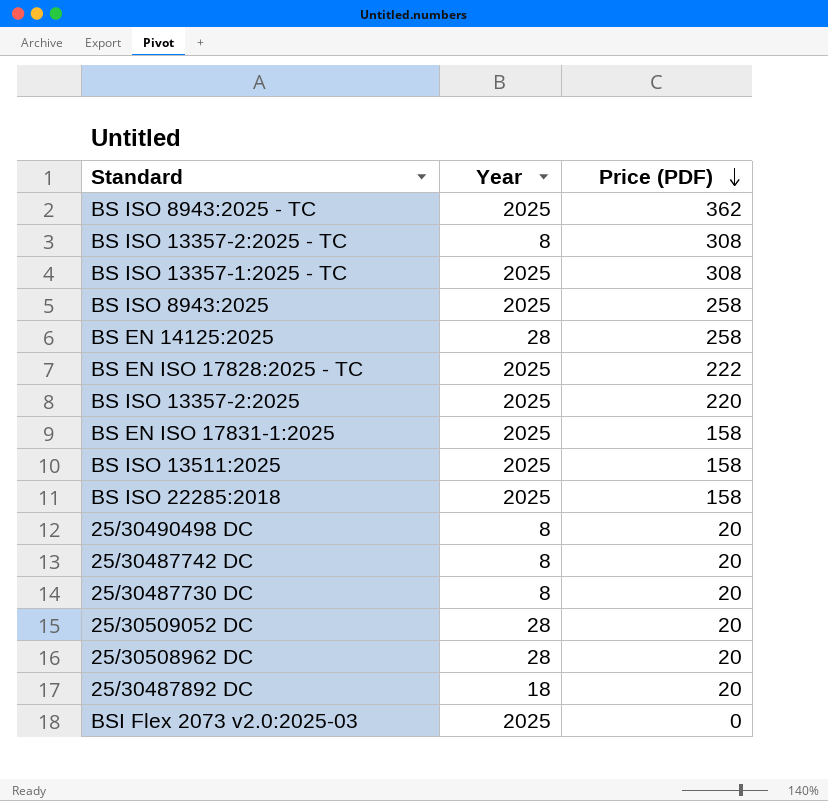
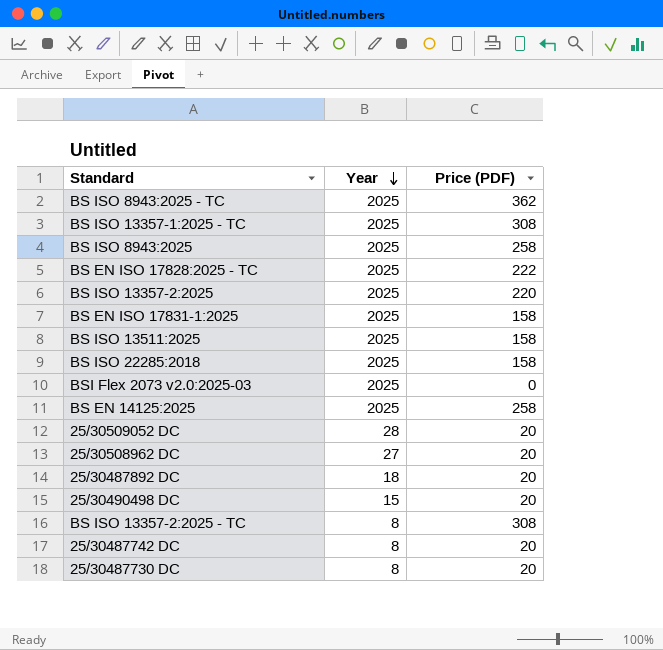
row order: Price (PDF) descending -> Year descending
BS EN 14125:2025 | Year: 28 -> 2025
25/30508962 DC | Year: 28 -> 27
25/30490498 DC | Year: 8 -> 15

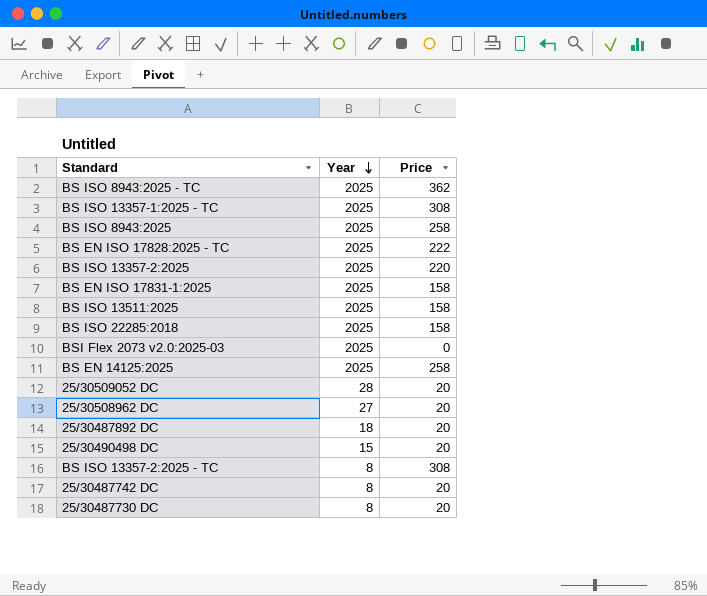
column name: Price (PDF) -> Price

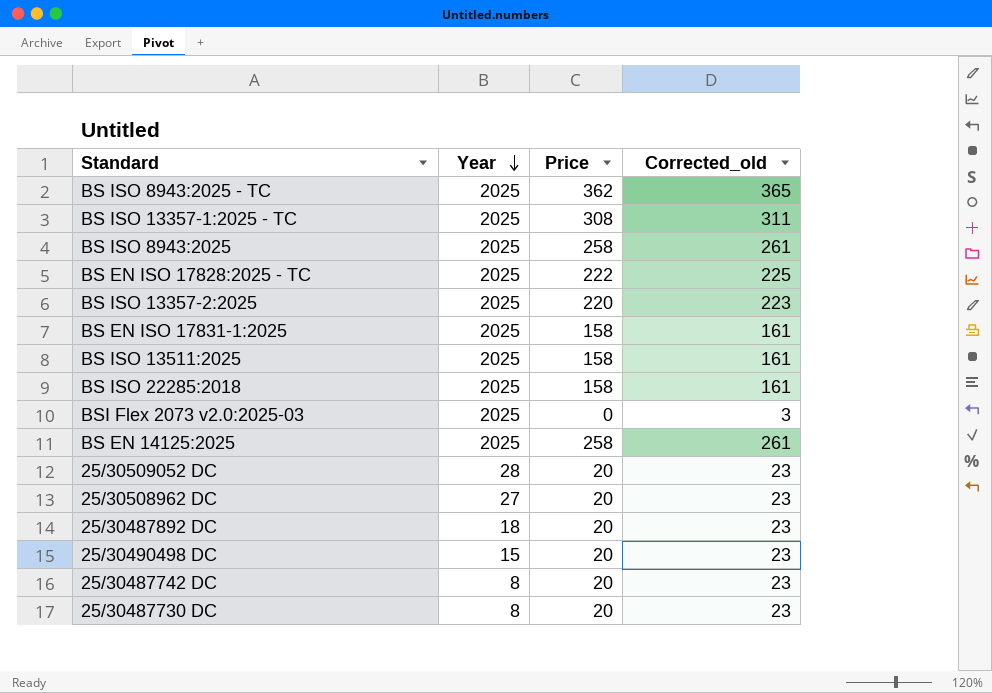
column Corrected_old | formula: none -> [Price] + 3
row BS ISO 13357-2:2025 - TC: 8 | 308 -> none

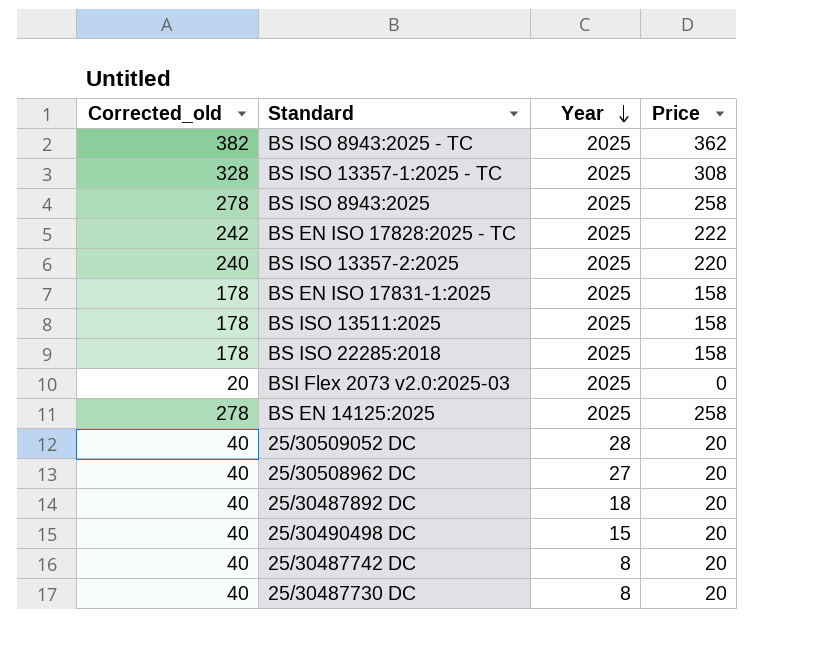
column Corrected_old | formula: [Price] + 3 -> [Price] + 20
column Corrected_old | position: 4 -> 1

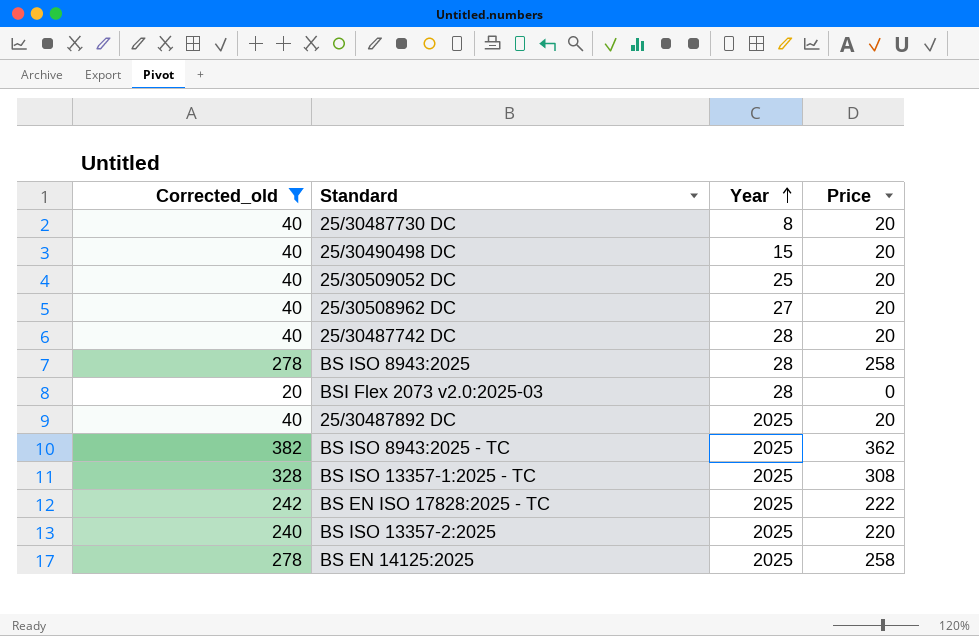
filter: none -> Corrected_old != 178
row order: Year descending -> Year ascending
25/30509052 DC | Year: 28 -> 25
25/30487742 DC | Year: 8 -> 28
BS ISO 8943:2025 | Year: 2025 -> 28
BSI Flex 2073 v2.0:2025-03 | Year: 2025 -> 28
25/30487892 DC | Year: 18 -> 2025

